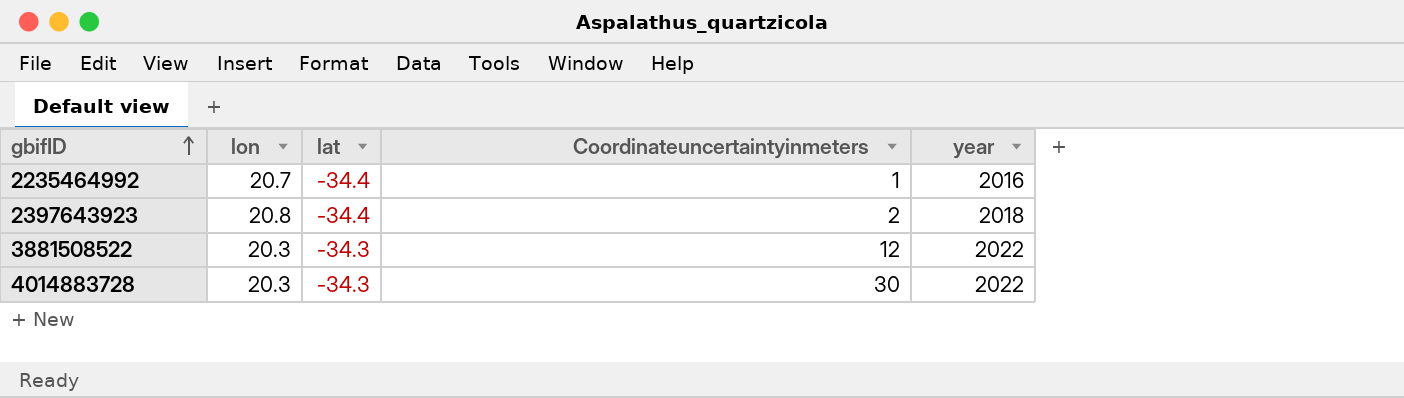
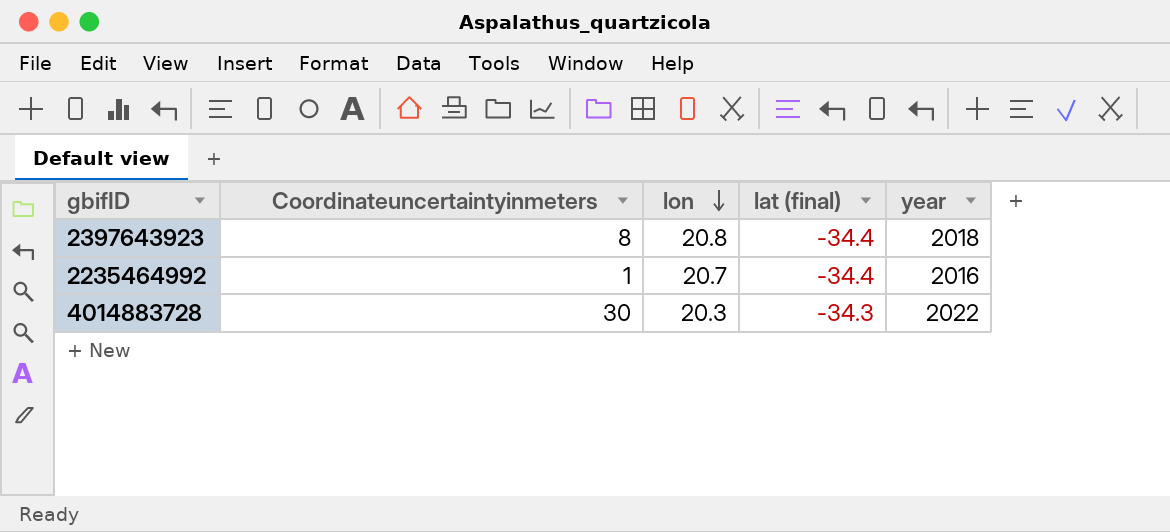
row order: gbifID ascending -> lon descending
column Coordinateuncertaintyinmeters | position: 4 -> 2
column name: lat -> lat (final)
row 3881508522: 20.3 | -34.3 | 12 | 2022 -> none
2397643923 | Coordinateuncertaintyinmeters: 2 -> 8

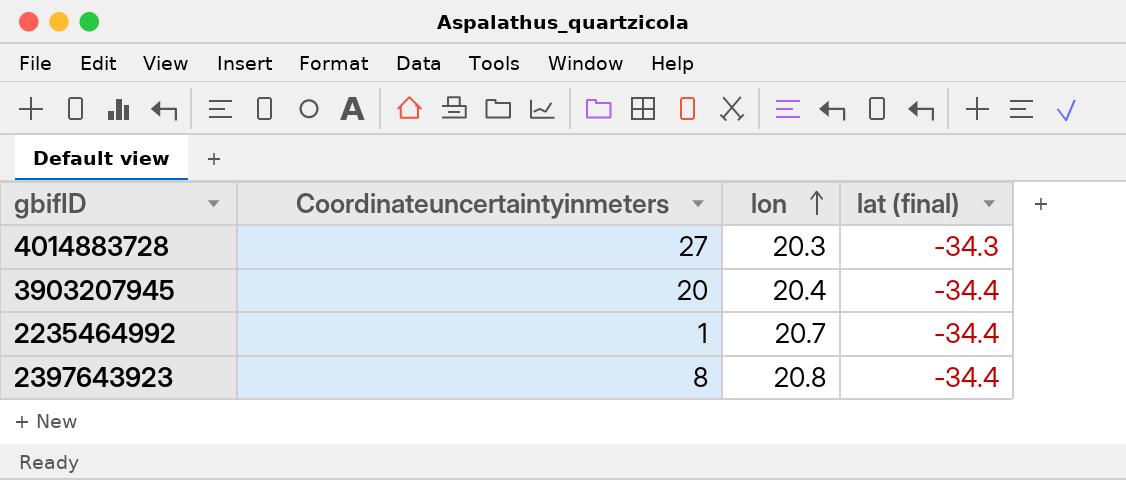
row order: lon descending -> lon ascending
column year | position: 5 -> none
4014883728 | Coordinateuncertaintyinmeters: 30 -> 27
row 3903207945: none -> 20 | 20.4 | -34.4

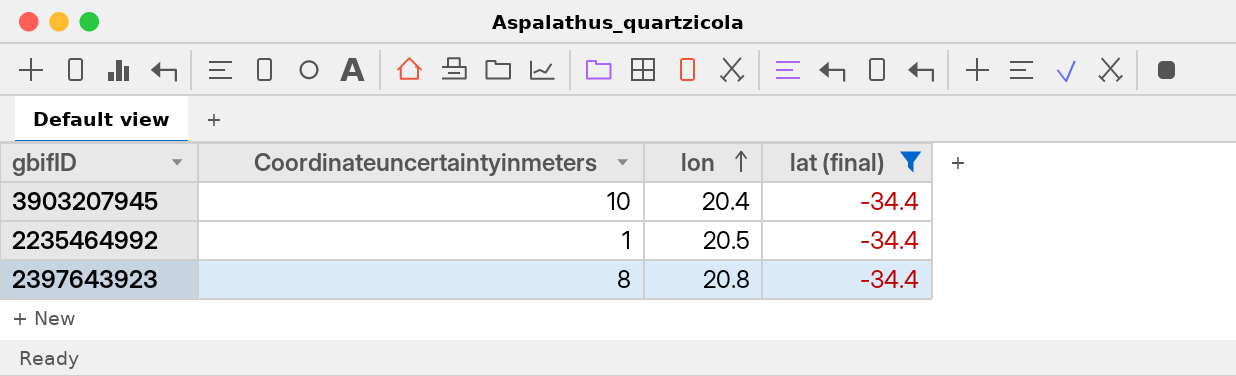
filter: none -> lat (final) = -34.4
3903207945 | Coordinateuncertaintyinmeters: 20 -> 10
2235464992 | lon: 20.7 -> 20.5

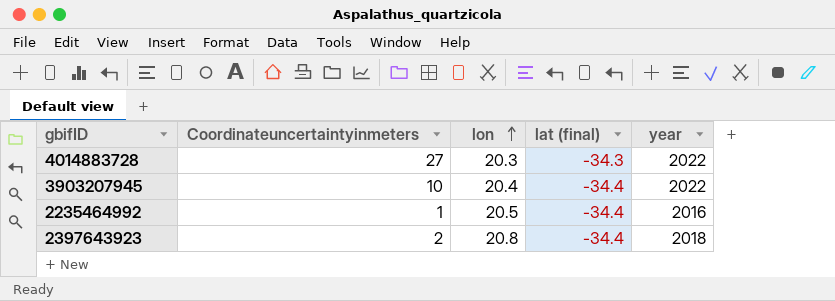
filter: lat (final) = -34.4 -> none
column year | position: none -> 5
2397643923 | Coordinateuncertaintyinmeters: 8 -> 2

